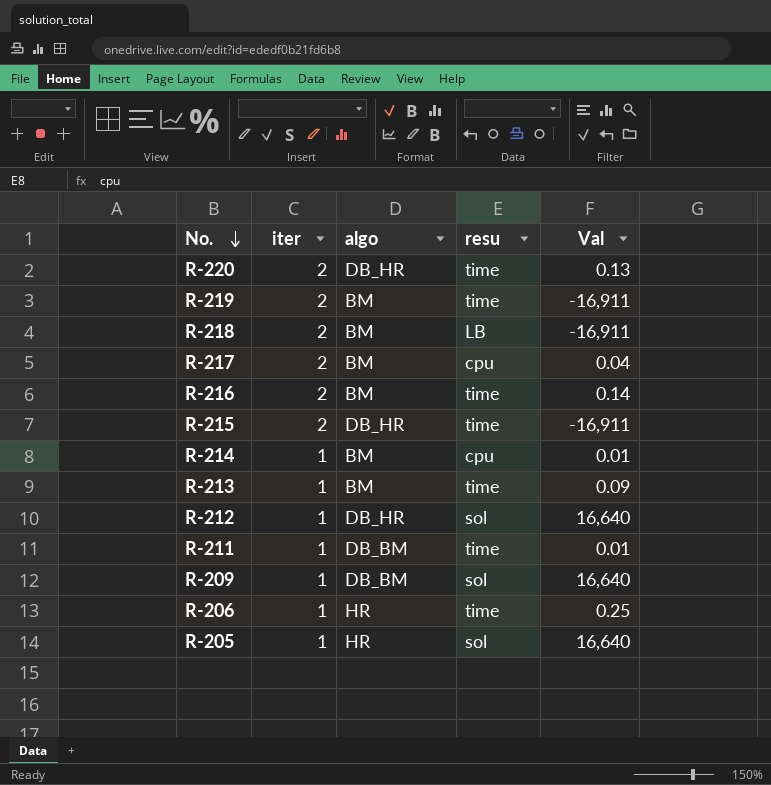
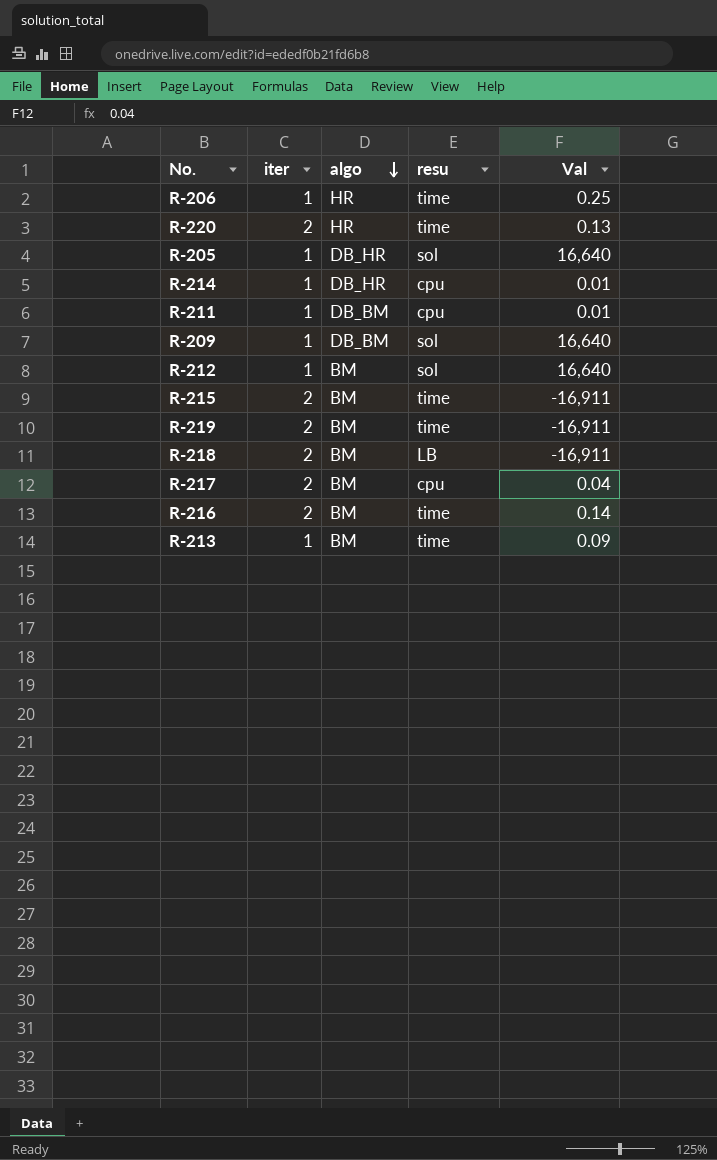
row order: No. descending -> algo descending
R-220 | algo: DB_HR -> HR
R-205 | algo: HR -> DB_HR
R-214 | algo: BM -> DB_HR
R-211 | resu: time -> cpu
R-212 | algo: DB_HR -> BM
R-215 | algo: DB_HR -> BM

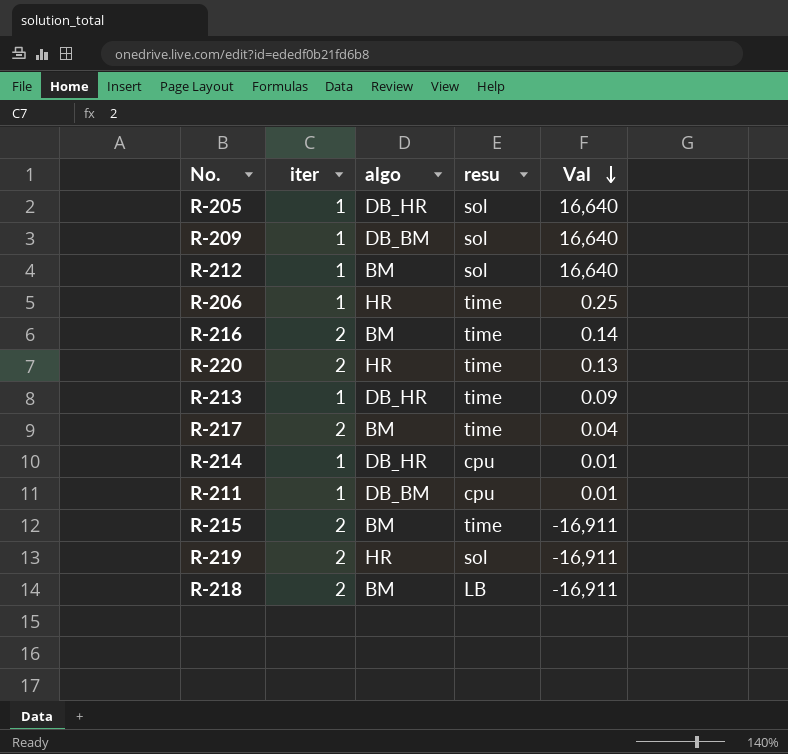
row order: algo descending -> Val descending
R-213 | algo: BM -> DB_HR
R-217 | resu: cpu -> time
R-219 | algo: BM -> HR
R-219 | resu: time -> sol

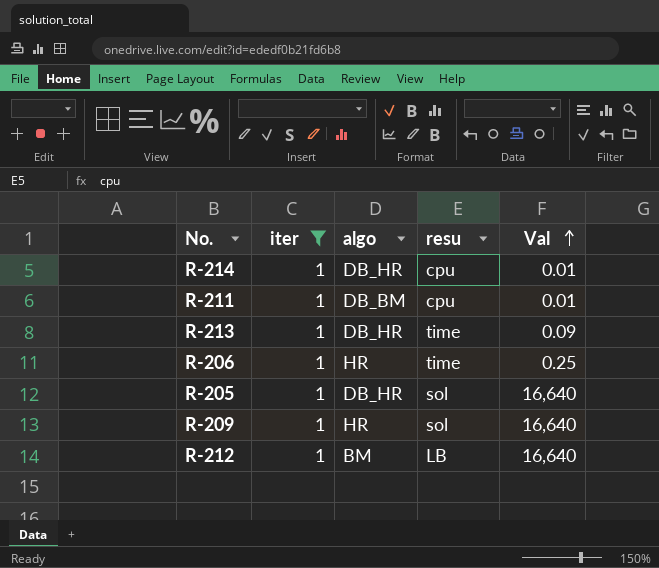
filter: none -> iter = 1
row order: Val descending -> Val ascending
R-209 | algo: DB_BM -> HR
R-212 | resu: sol -> LB

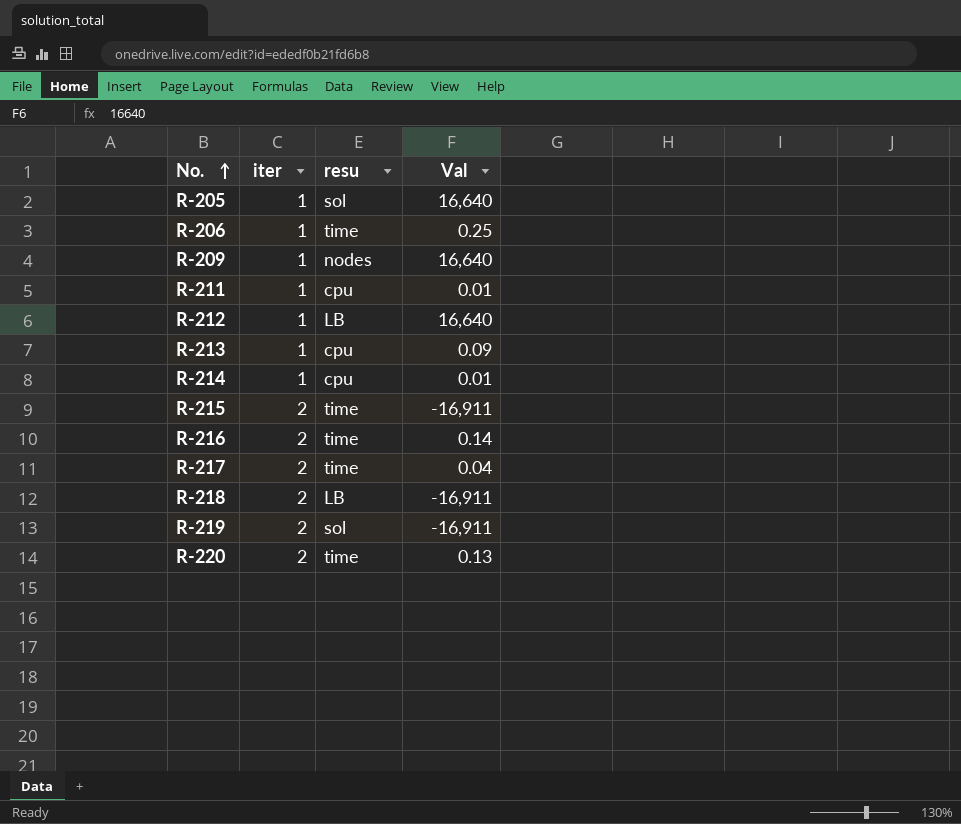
filter: iter = 1 -> none
row order: Val ascending -> No. ascending
column algo | position: 3 -> none
R-209 | resu: sol -> nodes
R-213 | resu: time -> cpu

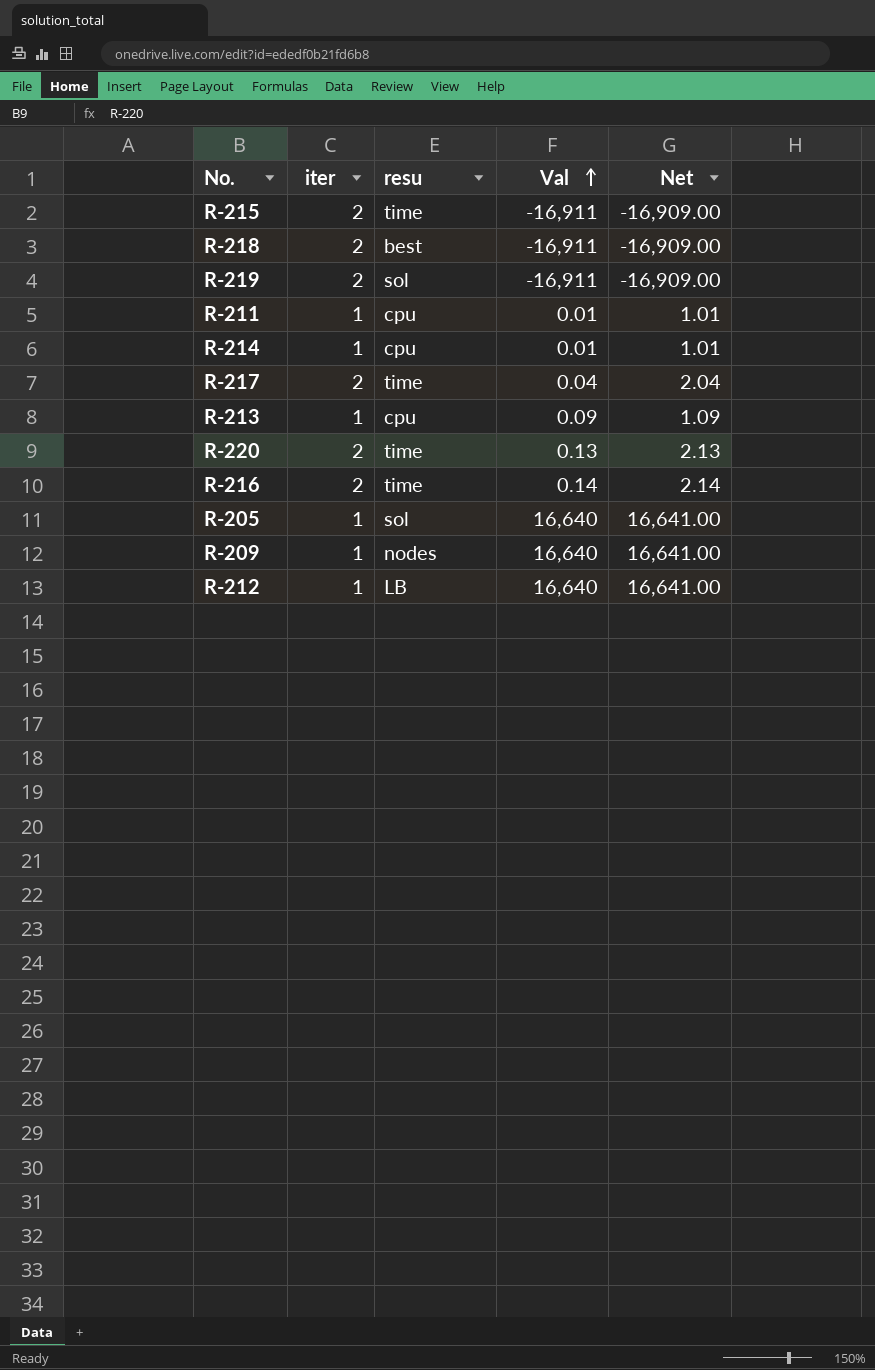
row order: No. ascending -> Val ascending
column Net | formula: none -> [iter] + [Val]
row R-206: 1 | time | 0.25 -> none
R-218 | resu: LB -> best

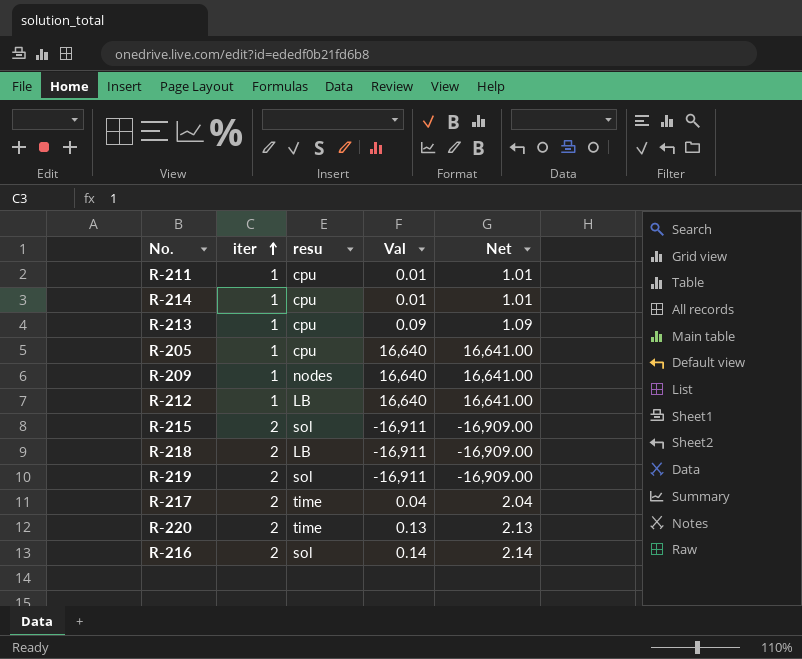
row order: Val ascending -> iter ascending
R-205 | resu: sol -> cpu
R-215 | resu: time -> sol
R-218 | resu: best -> LB
R-216 | resu: time -> sol

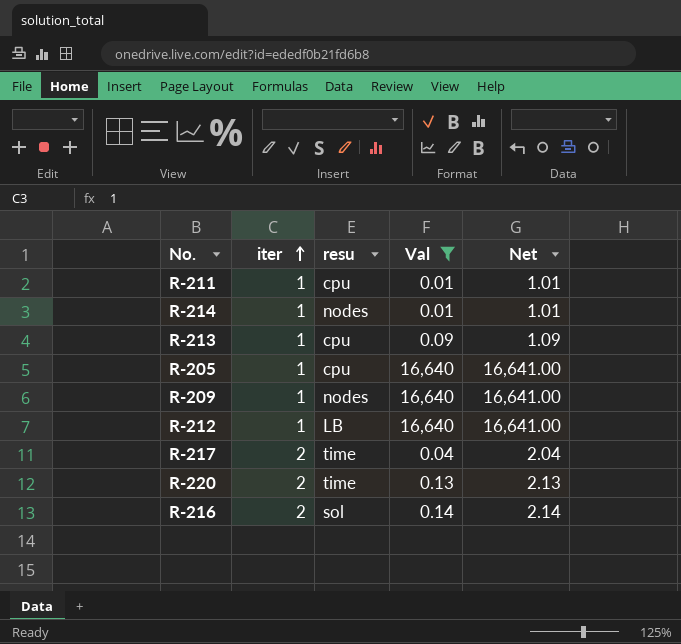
filter: none -> Val != -16,911
R-214 | resu: cpu -> nodes

